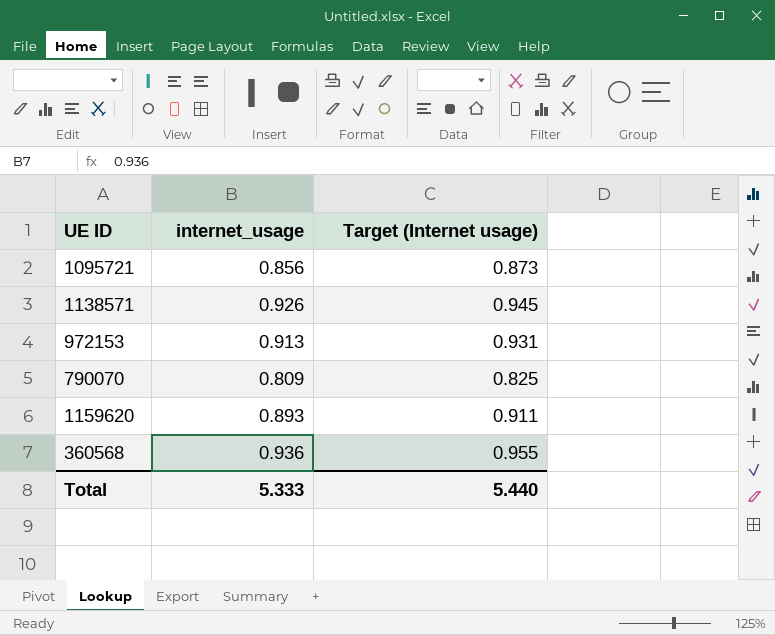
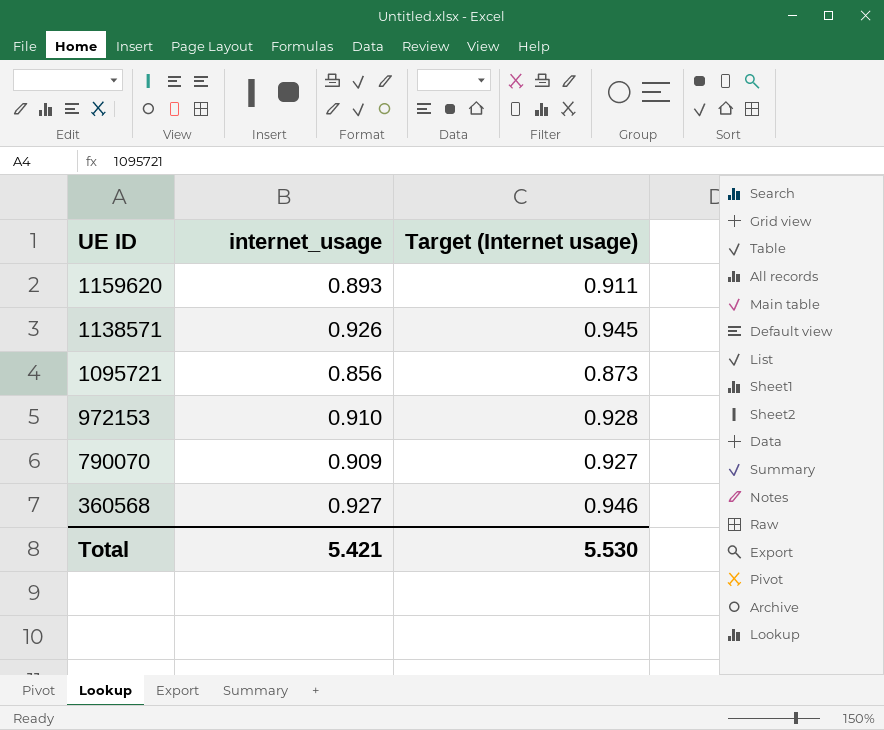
row order: none -> UE ID descending
972153 | internet_usage: 0.913 -> 0.910
972153 | Target (Internet usage): 0.931 -> 0.928
790070 | internet_usage: 0.809 -> 0.909
790070 | Target (Internet usage): 0.825 -> 0.927
360568 | internet_usage: 0.936 -> 0.927
360568 | Target (Internet usage): 0.955 -> 0.946
Total | internet_usage: 5.333 -> 5.421
Total | Target (Internet usage): 5.440 -> 5.530

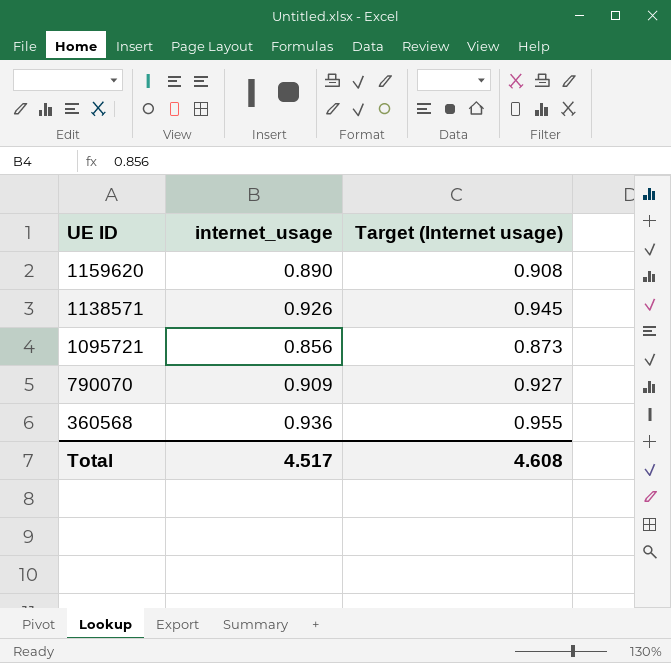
row 972153: 0.910 | 0.928 -> none
1159620 | internet_usage: 0.893 -> 0.890
1159620 | Target (Internet usage): 0.911 -> 0.908
360568 | internet_usage: 0.927 -> 0.936
360568 | Target (Internet usage): 0.946 -> 0.955
Total | internet_usage: 5.421 -> 4.517
Total | Target (Internet usage): 5.530 -> 4.608

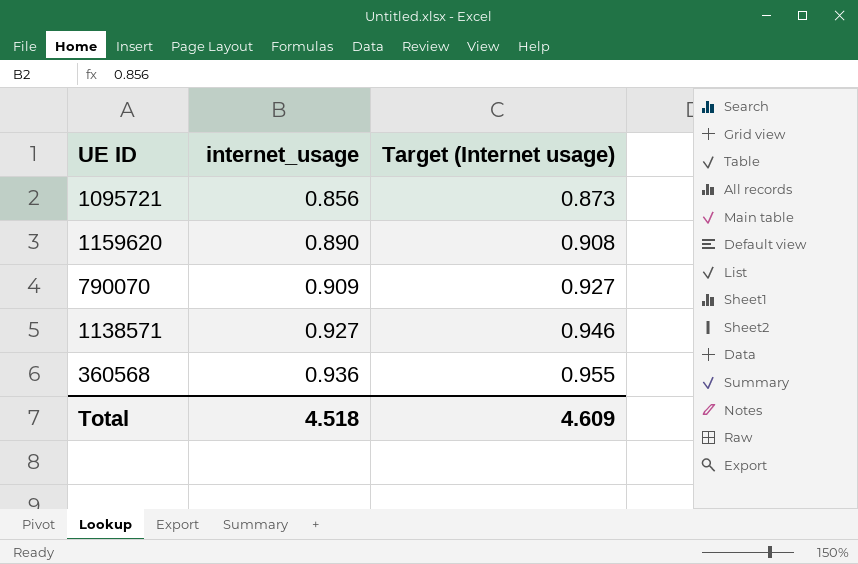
row order: UE ID descending -> internet_usage ascending
1138571 | internet_usage: 0.926 -> 0.927
1138571 | Target (Internet usage): 0.945 -> 0.946
Total | internet_usage: 4.517 -> 4.518
Total | Target (Internet usage): 4.608 -> 4.609

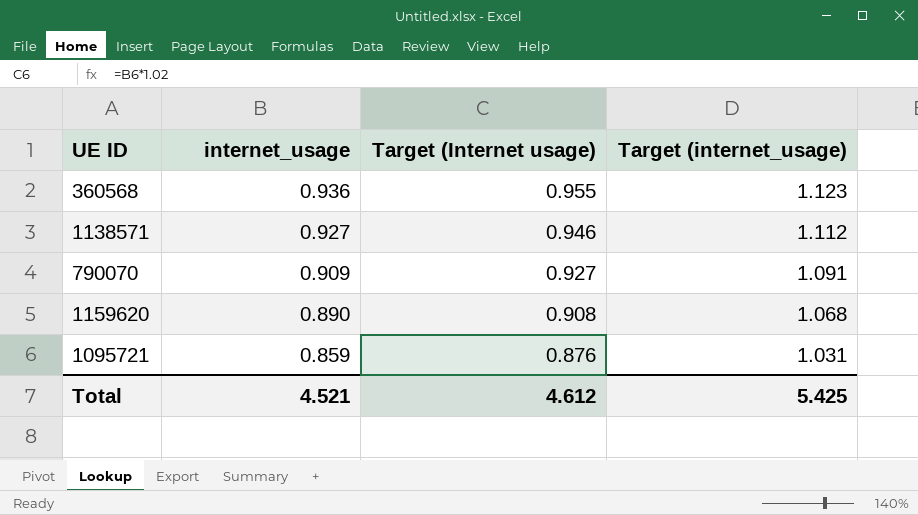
row order: internet_usage ascending -> internet_usage descending
column Target (internet_usage) | formula: none -> [internet_usage] * 1.2
1095721 | internet_usage: 0.856 -> 0.859
1095721 | Target (Internet usage): 0.873 -> 0.876
Total | internet_usage: 4.518 -> 4.521
Total | Target (Internet usage): 4.609 -> 4.612

